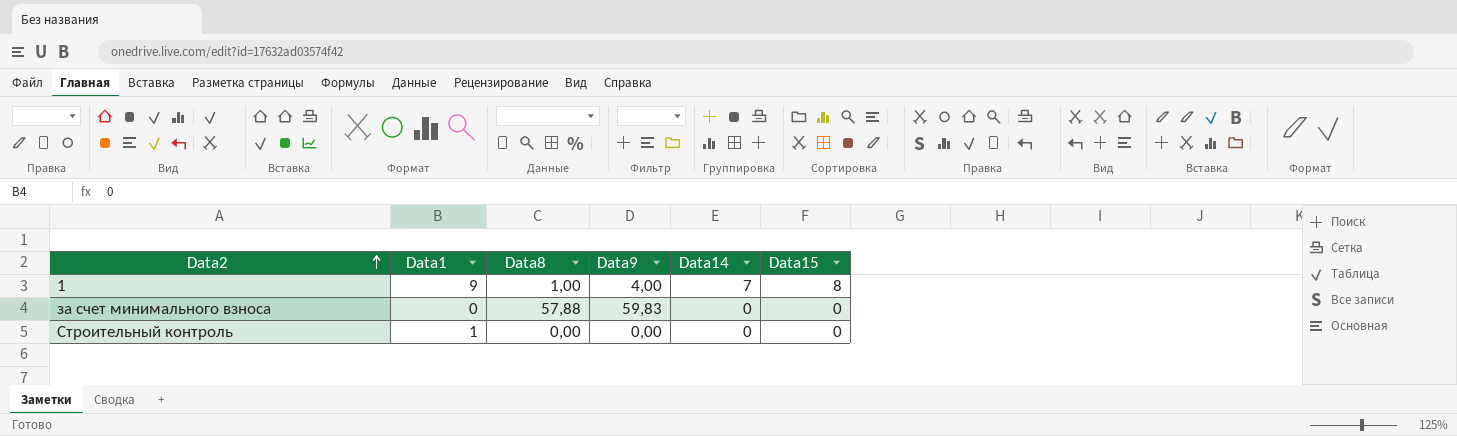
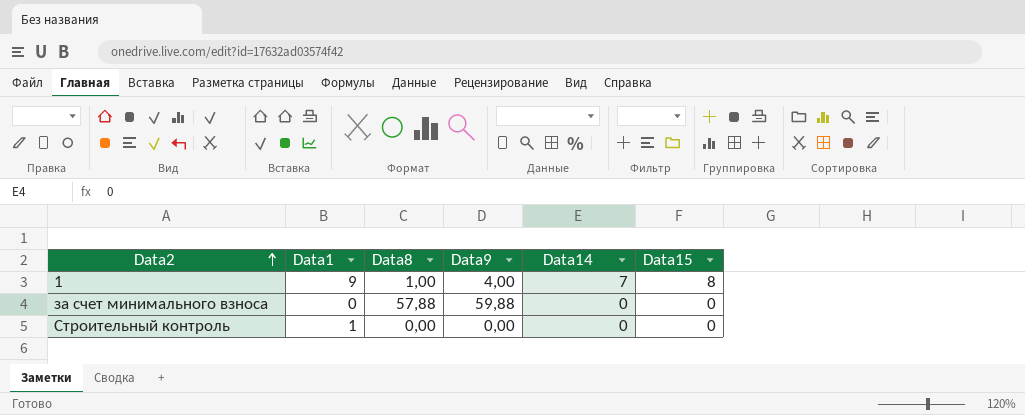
за счет минимального взноса | Data9: 59,83 -> 59,88

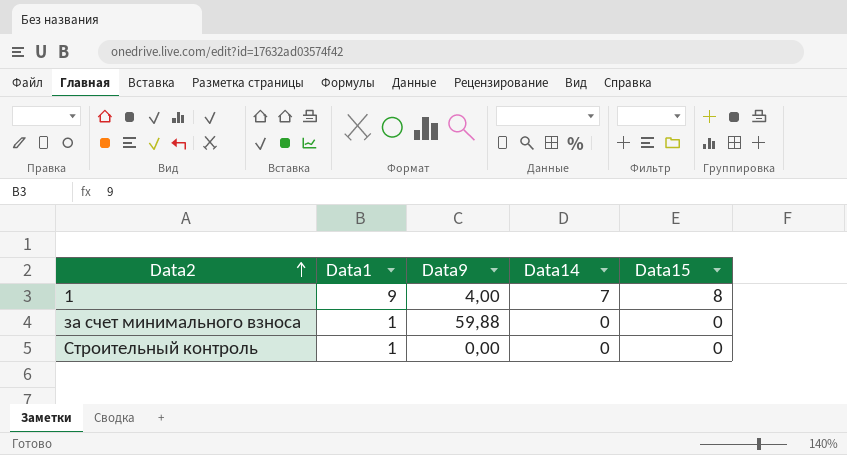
column Data8 | position: 3 -> none
за счет минимального взноса | Data1: 0 -> 1

